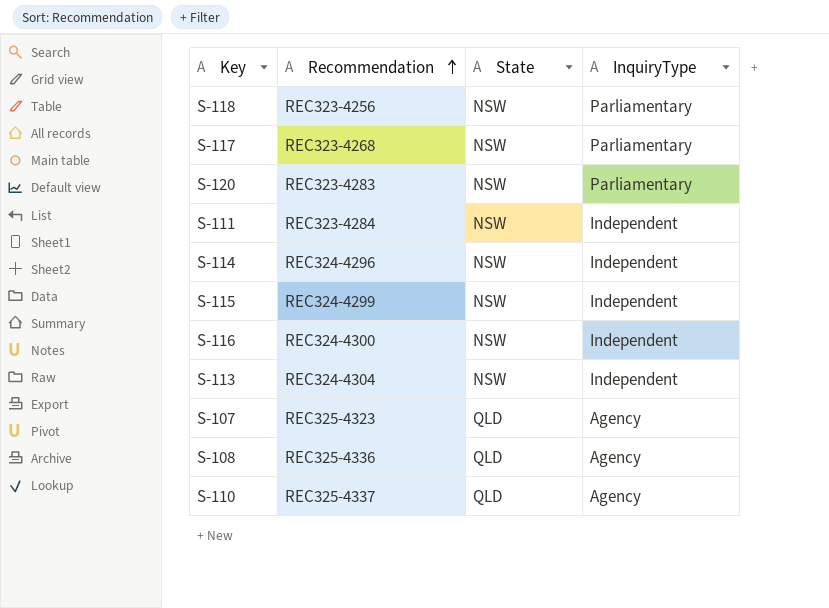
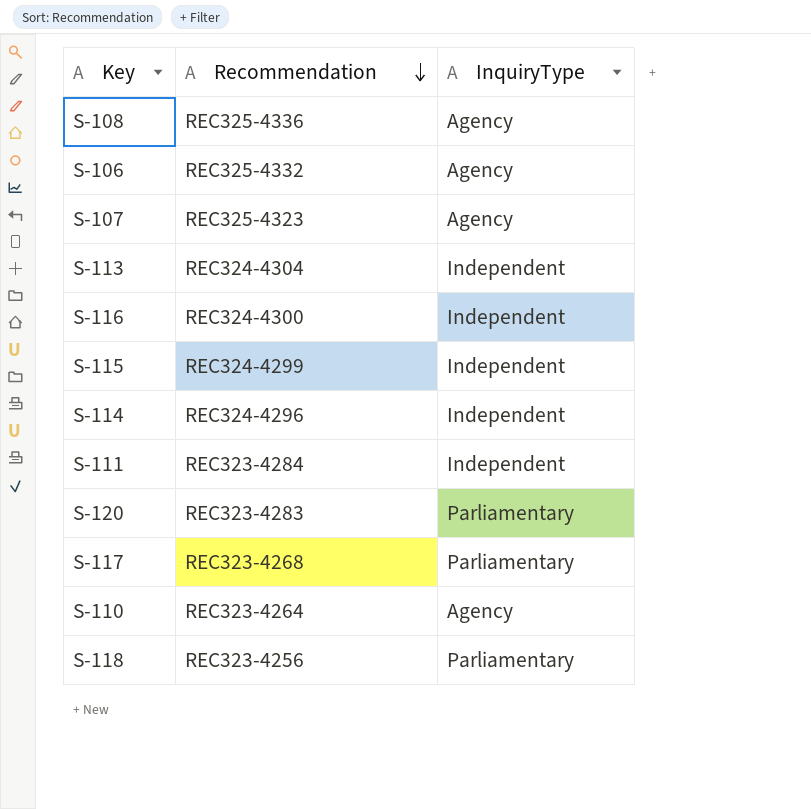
row order: Recommendation ascending -> Recommendation descending
column State | position: 3 -> none
row S-106: none -> REC325-4332 | Agency
S-110 | Recommendation: REC325-4337 -> REC323-4264

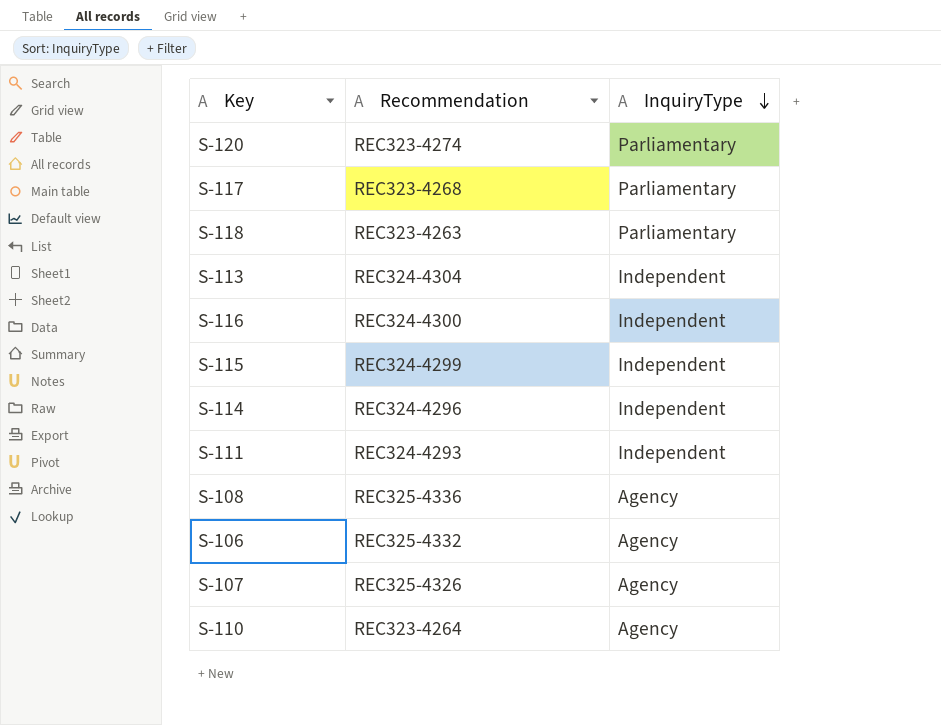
row order: Recommendation descending -> InquiryType descending
S-120 | Recommendation: REC323-4283 -> REC323-4274
S-118 | Recommendation: REC323-4256 -> REC323-4263
S-111 | Recommendation: REC323-4284 -> REC324-4293
S-107 | Recommendation: REC325-4323 -> REC325-4326

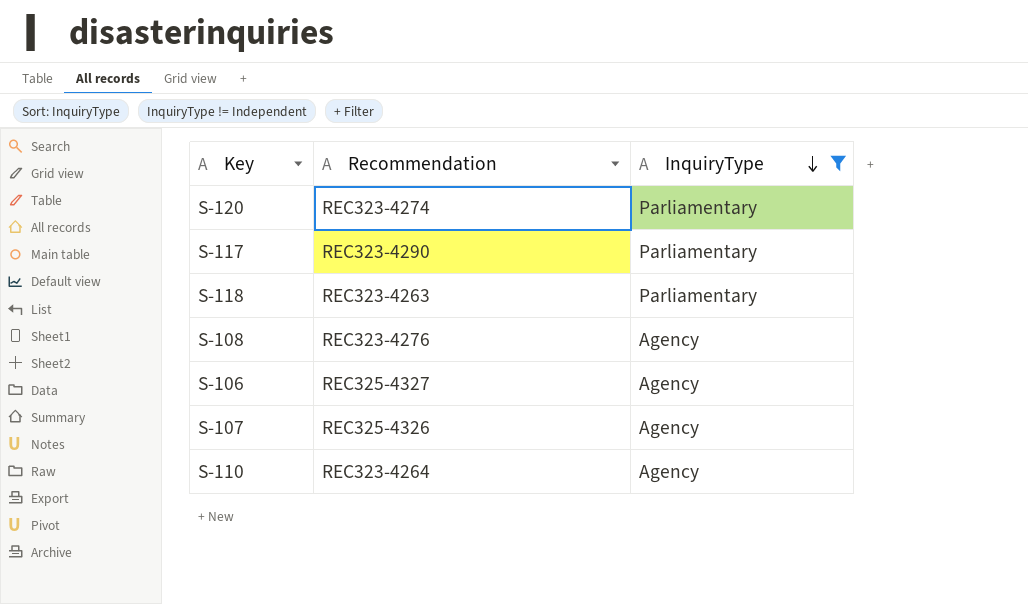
filter: none -> InquiryType != Independent
S-117 | Recommendation: REC323-4268 -> REC323-4290
S-108 | Recommendation: REC325-4336 -> REC323-4276
S-106 | Recommendation: REC325-4332 -> REC325-4327

